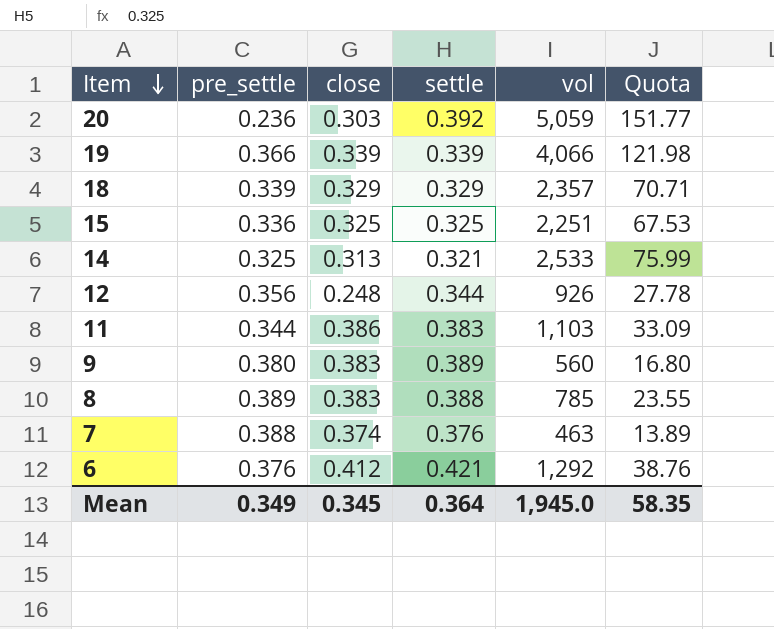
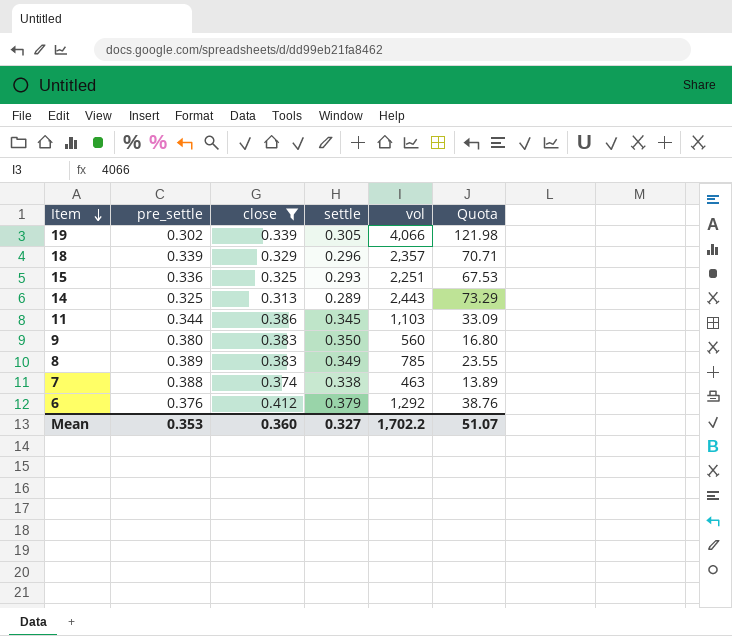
filter: none -> close >= 0.313
19 | pre_settle: 0.366 -> 0.302
19 | settle: 0.339 -> 0.305
18 | settle: 0.329 -> 0.296
15 | settle: 0.325 -> 0.293
14 | settle: 0.321 -> 0.289
14 | vol: 2,533 -> 2,443
14 | Quota: 75.99 -> 73.29
11 | settle: 0.383 -> 0.345
9 | settle: 0.389 -> 0.350
8 | settle: 0.388 -> 0.349
7 | settle: 0.376 -> 0.338
6 | settle: 0.421 -> 0.379
Mean | pre_settle: 0.349 -> 0.353
Mean | close: 0.345 -> 0.360
Mean | settle: 0.364 -> 0.327
Mean | vol: 1,945.0 -> 1,702.2
Mean | Quota: 58.35 -> 51.07

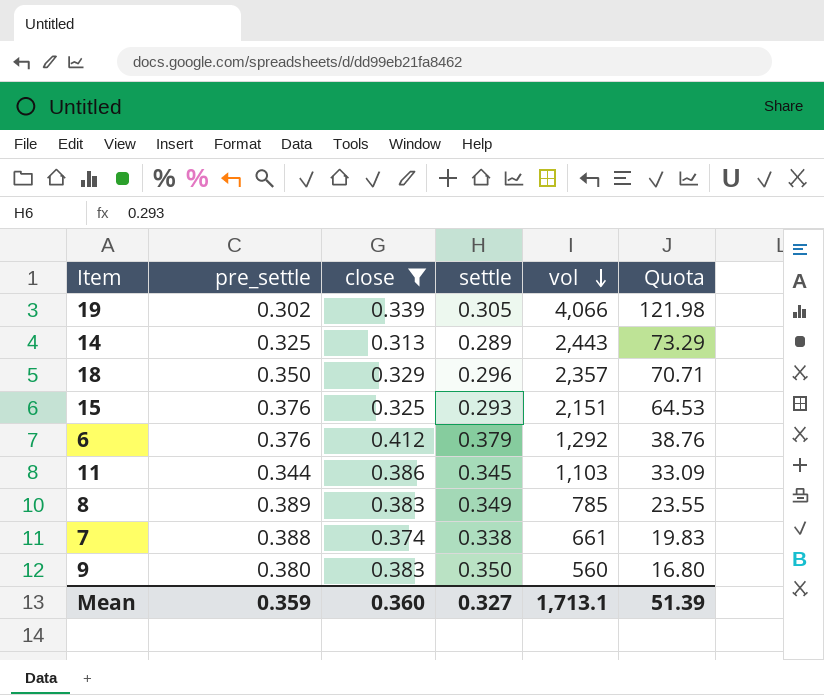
row order: Item descending -> vol descending
18 | pre_settle: 0.339 -> 0.350
15 | pre_settle: 0.336 -> 0.376
15 | vol: 2,251 -> 2,151
15 | Quota: 67.53 -> 64.53
7 | vol: 463 -> 661
7 | Quota: 13.89 -> 19.83
Mean | pre_settle: 0.353 -> 0.359
Mean | vol: 1,702.2 -> 1,713.1
Mean | Quota: 51.07 -> 51.39

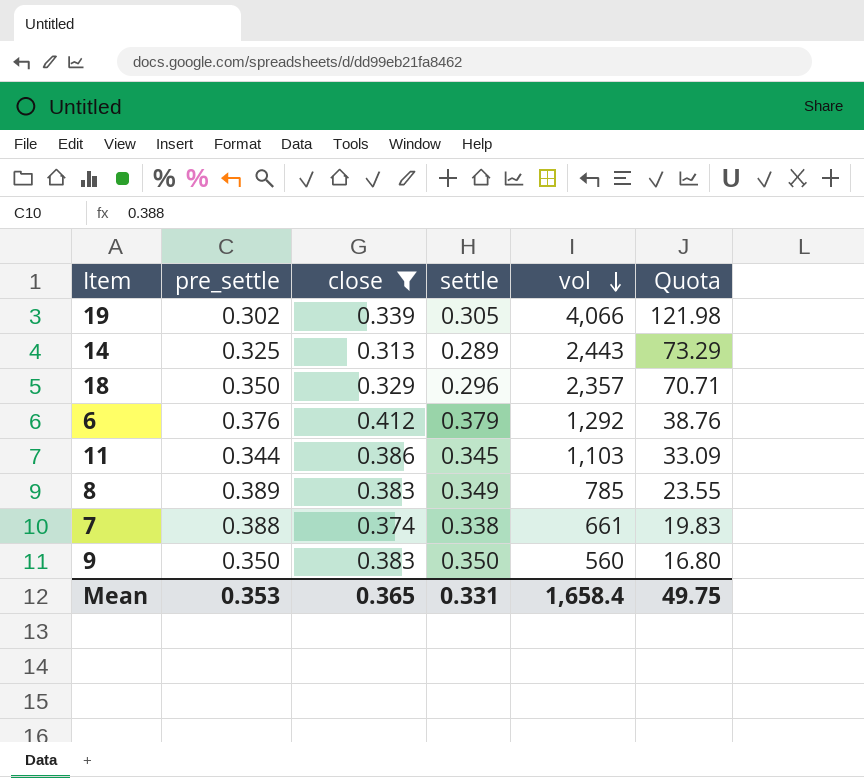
row 15: 0.376 | 0.325 | 0.293 | 2,151 | 64.53 -> none
9 | pre_settle: 0.380 -> 0.350
Mean | pre_settle: 0.359 -> 0.353
Mean | close: 0.360 -> 0.365
Mean | settle: 0.327 -> 0.331
Mean | vol: 1,713.1 -> 1,658.4
Mean | Quota: 51.39 -> 49.75

